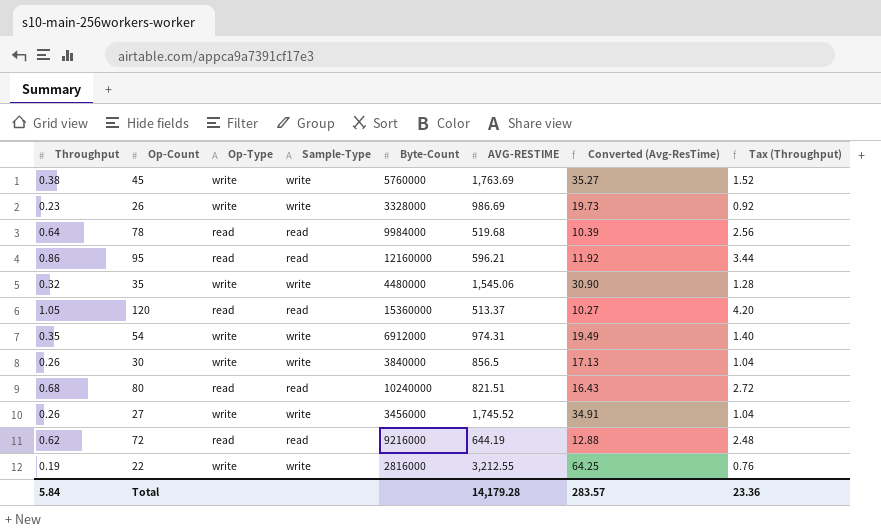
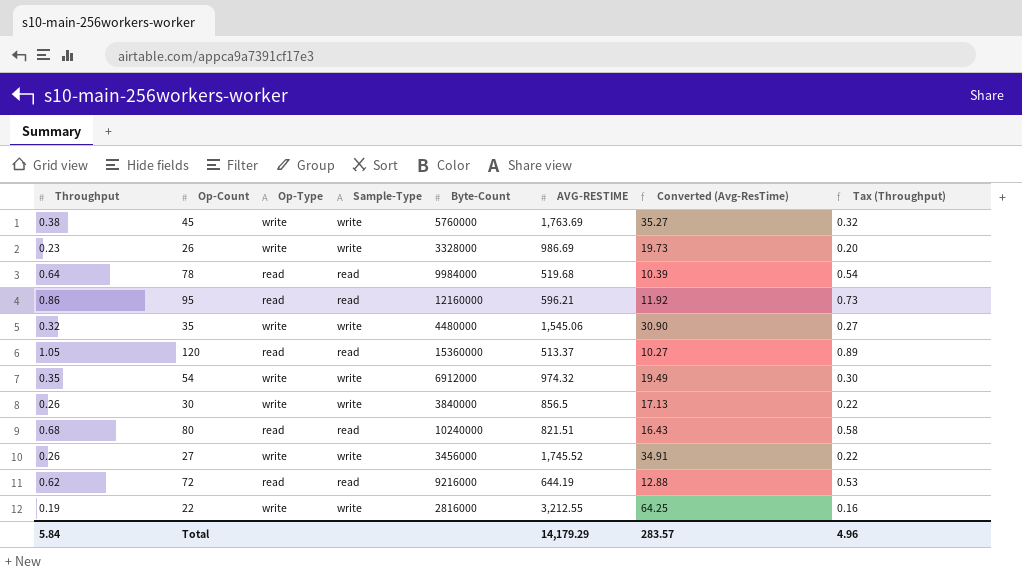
column Tax (Throughput) | formula: [Throughput] * 4 -> [Throughput] * 0.85
54 | AVG-RESTIME: 974.31 -> 974.32
Total | AVG-RESTIME: 14,179.28 -> 14,179.29
Total | Tax (Throughput): 23.36 -> 4.96

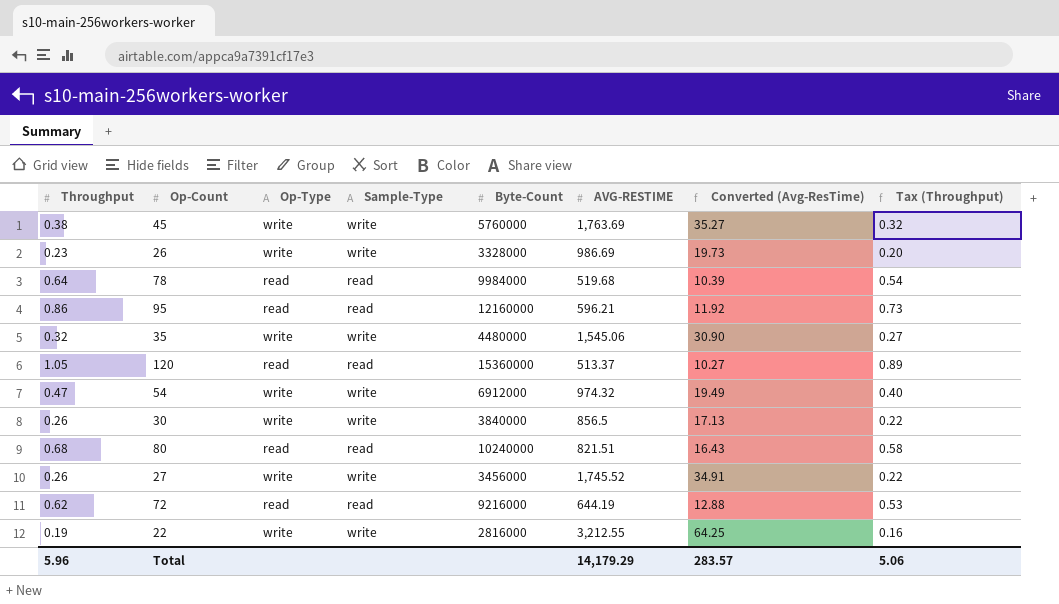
54 | Throughput: 0.35 -> 0.47
54 | Tax (Throughput): 0.30 -> 0.40
Total | Throughput: 5.84 -> 5.96
Total | Tax (Throughput): 4.96 -> 5.06

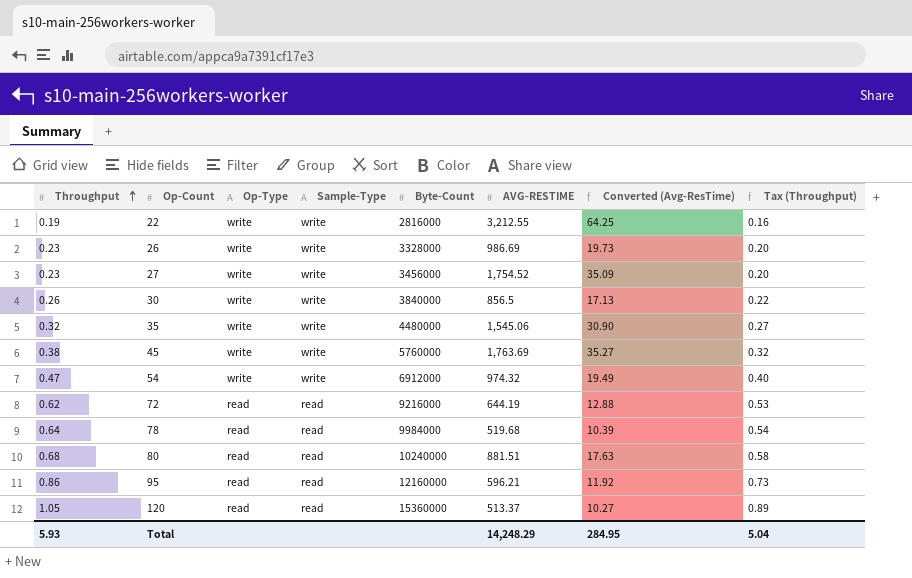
row order: none -> Throughput ascending
27 | Throughput: 0.26 -> 0.23
27 | AVG-RESTIME: 1,745.52 -> 1,754.52
27 | Converted (Avg-ResTime): 34.91 -> 35.09
27 | Tax (Throughput): 0.22 -> 0.20
80 | AVG-RESTIME: 821.51 -> 881.51
80 | Converted (Avg-ResTime): 16.43 -> 17.63
Total | Throughput: 5.96 -> 5.93
Total | AVG-RESTIME: 14,179.29 -> 14,248.29
Total | Converted (Avg-ResTime): 283.57 -> 284.95
Total | Tax (Throughput): 5.06 -> 5.04

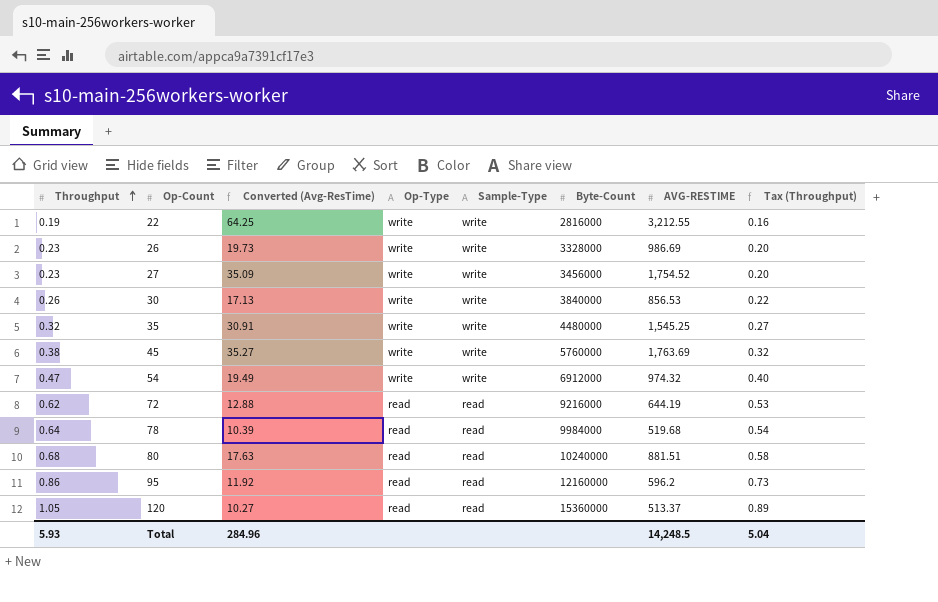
column Converted (Avg-ResTime) | position: 7 -> 3
30 | AVG-RESTIME: 856.5 -> 856.53
35 | Converted (Avg-ResTime): 30.90 -> 30.91
35 | AVG-RESTIME: 1,545.06 -> 1,545.25
95 | AVG-RESTIME: 596.21 -> 596.2
Total | Converted (Avg-ResTime): 284.95 -> 284.96
Total | AVG-RESTIME: 14,248.29 -> 14,248.5

